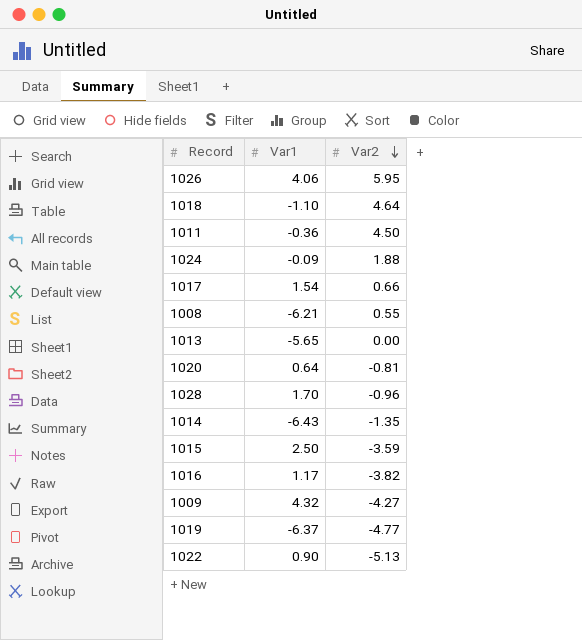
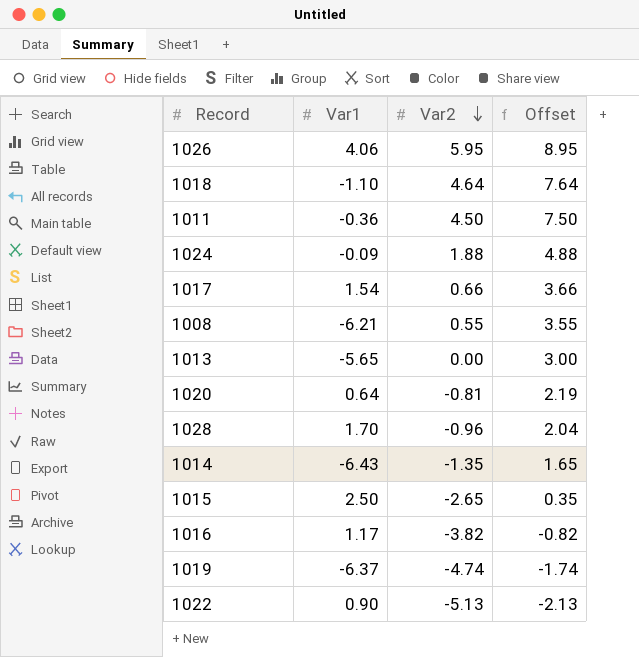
column Offset | formula: none -> [Var2] + 3
row 1009: 4.32 | -4.27 -> none
1015 | Var2: -3.59 -> -2.65
1019 | Var2: -4.77 -> -4.74

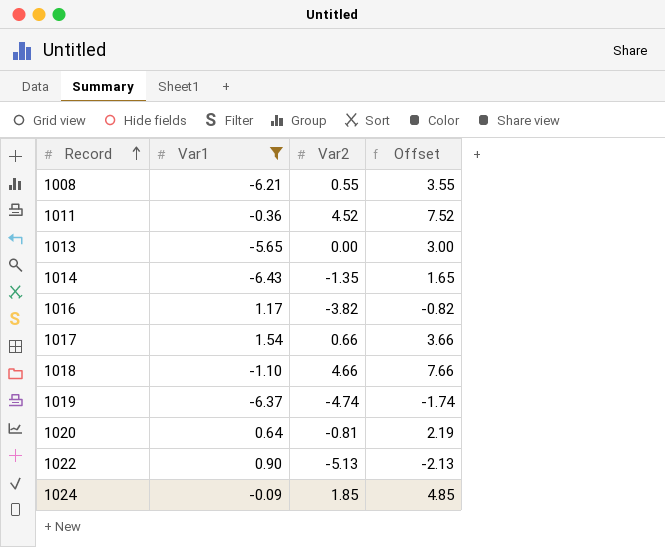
filter: none -> Var1 <= 1.54
row order: Var2 descending -> Record ascending
1011 | Var2: 4.50 -> 4.52
1011 | Offset: 7.50 -> 7.52
1018 | Var2: 4.64 -> 4.66
1018 | Offset: 7.64 -> 7.66
1024 | Var2: 1.88 -> 1.85
1024 | Offset: 4.88 -> 4.85

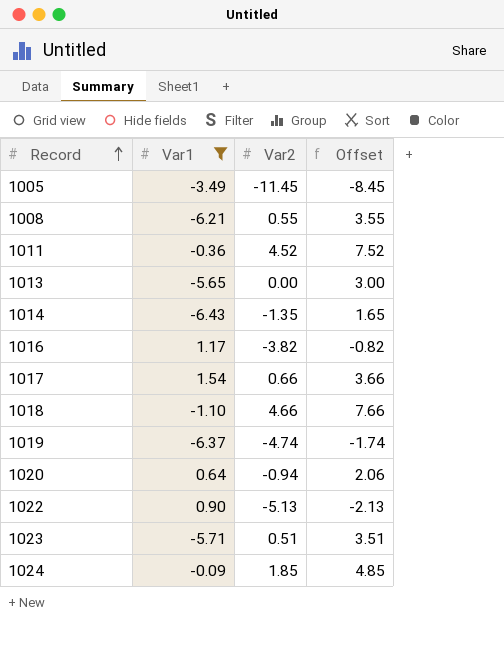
row 1005: none -> -3.49 | -11.45 | -8.45
1020 | Var2: -0.81 -> -0.94
1020 | Offset: 2.19 -> 2.06
row 1023: none -> -5.71 | 0.51 | 3.51

